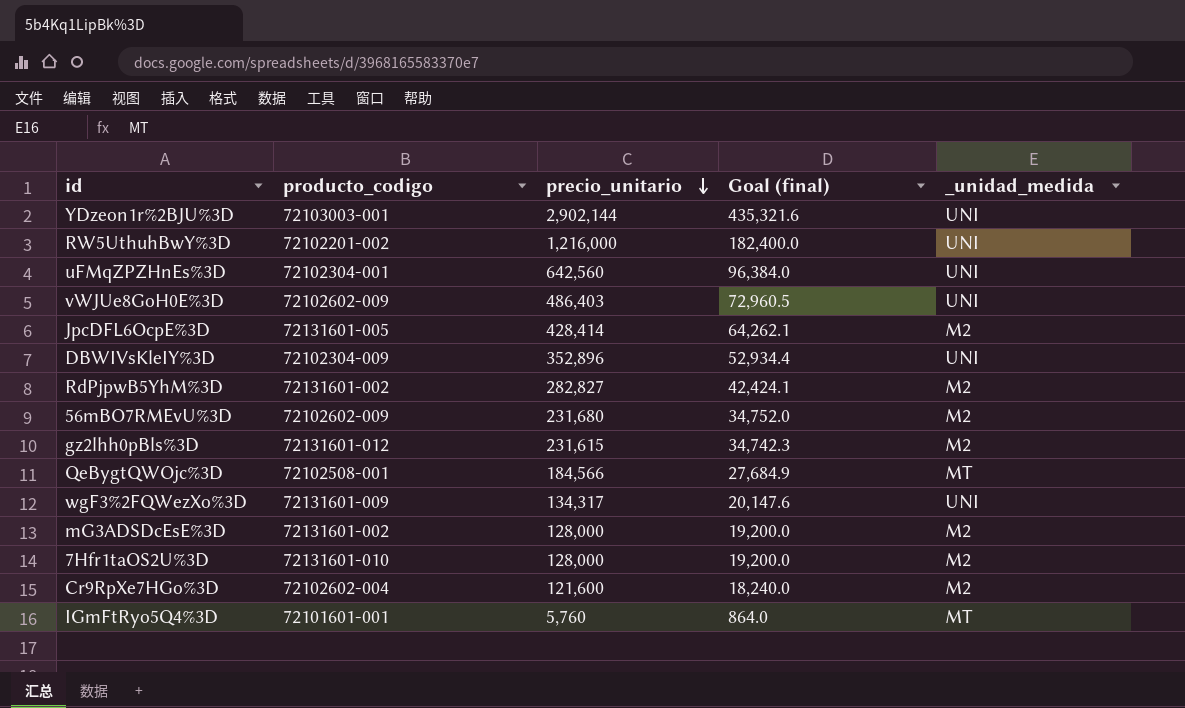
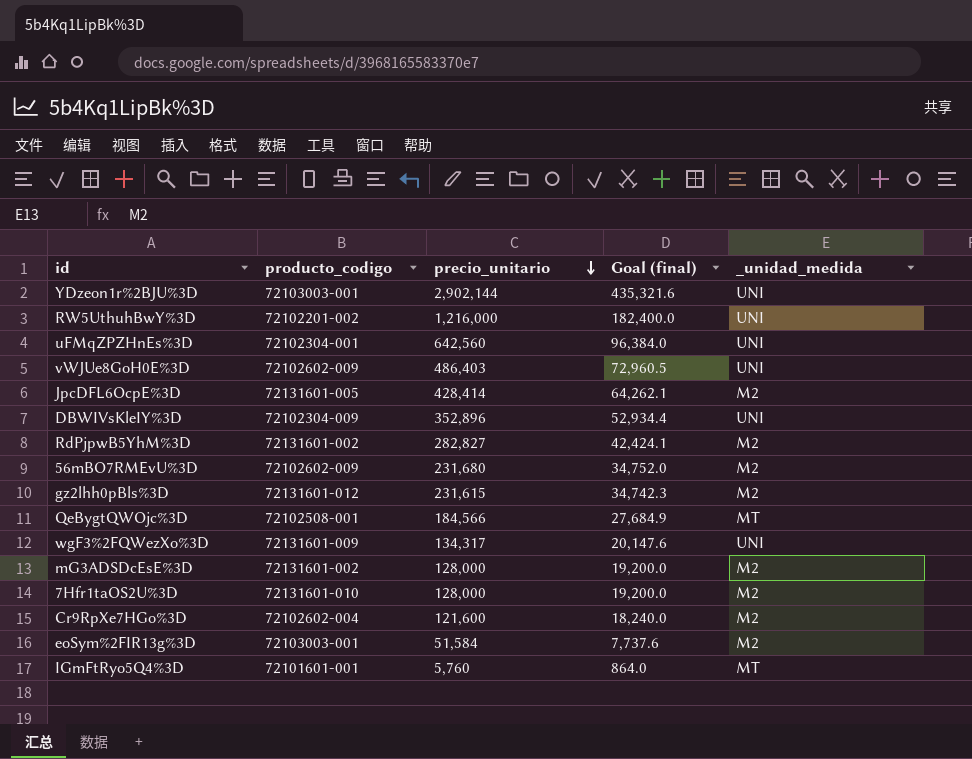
row eoSym%2FIR13g%3D: none -> 72103003-001 | 51,584 | 7,737.6 | M2

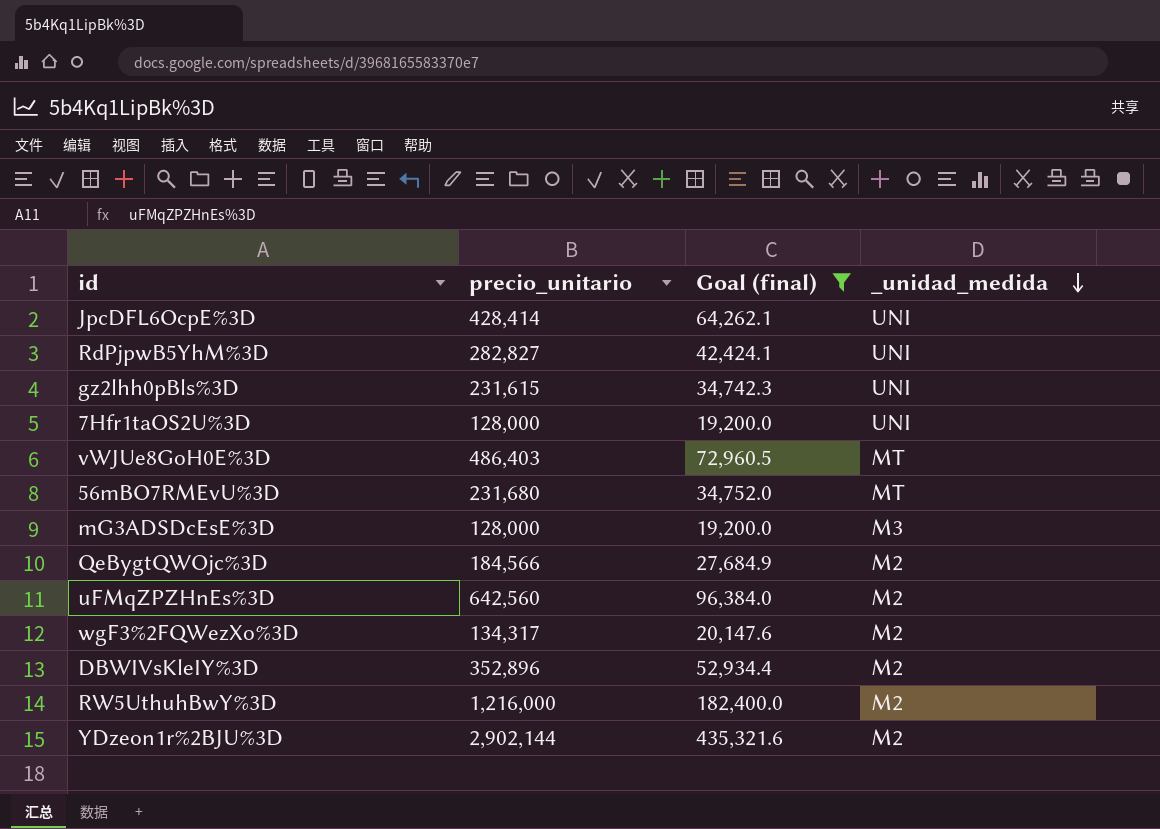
filter: none -> Goal (final) >= 19,200.0
row order: precio_unitario descending -> _unidad_medida descending
column producto_codigo | position: 2 -> none
JpcDFL6OcpE%3D | _unidad_medida: M2 -> UNI
RdPjpwB5YhM%3D | _unidad_medida: M2 -> UNI
gz2lhh0pBls%3D | _unidad_medida: M2 -> UNI
7Hfr1taOS2U%3D | _unidad_medida: M2 -> UNI
vWJUe8GoH0E%3D | _unidad_medida: UNI -> MT
56mBO7RMEvU%3D | _unidad_medida: M2 -> MT
mG3ADSDcEsE%3D | _unidad_medida: M2 -> M3
QeBygtQWOjc%3D | _unidad_medida: MT -> M2
uFMqZPZHnEs%3D | _unidad_medida: UNI -> M2
wgF3%2FQWezXo%3D | _unidad_medida: UNI -> M2
DBWIVsKleIY%3D | _unidad_medida: UNI -> M2
RW5UthuhBwY%3D | _unidad_medida: UNI -> M2
YDzeon1r%2BJU%3D | _unidad_medida: UNI -> M2

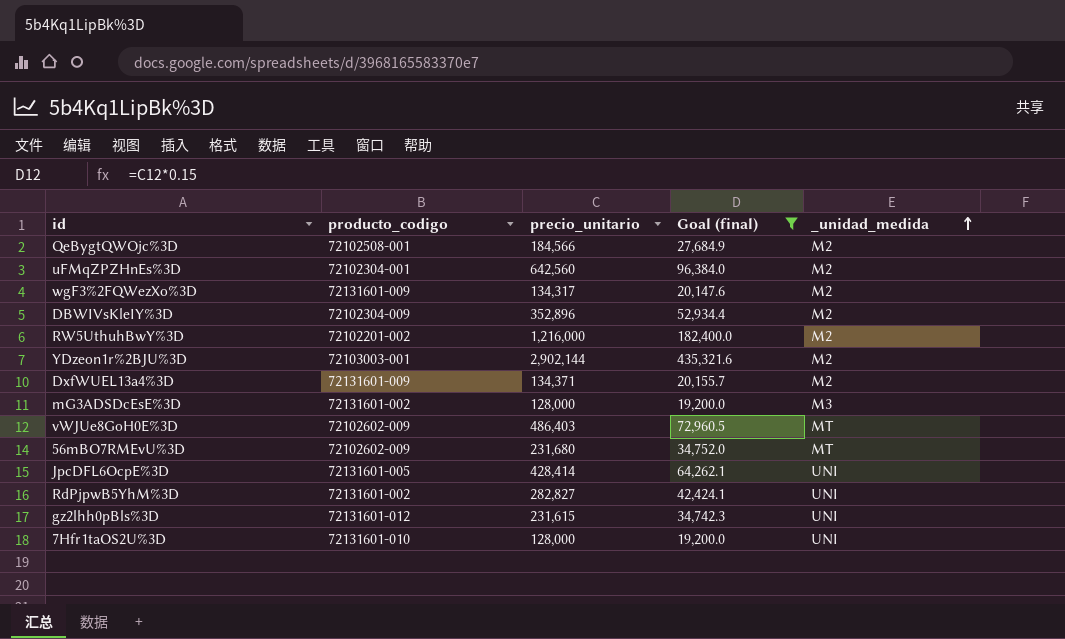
row order: _unidad_medida descending -> _unidad_medida ascending
column producto_codigo | position: none -> 2
row DxfWUEL13a4%3D: none -> 72131601-009 | 134,371 | 20,155.7 | M2

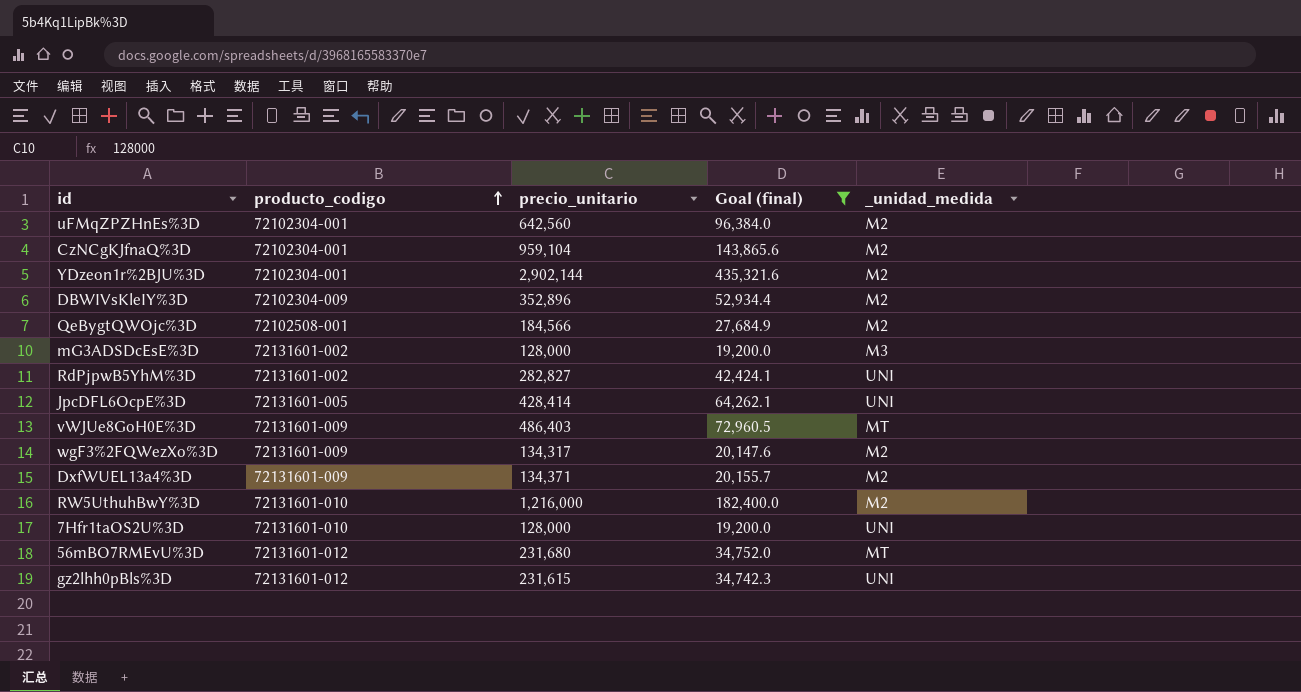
row order: _unidad_medida ascending -> producto_codigo ascending
row CzNCgKJfnaQ%3D: none -> 72102304-001 | 959,104 | 143,865.6 | M2
YDzeon1r%2BJU%3D | producto_codigo: 72103003-001 -> 72102304-001
vWJUe8GoH0E%3D | producto_codigo: 72102602-009 -> 72131601-009
RW5UthuhBwY%3D | producto_codigo: 72102201-002 -> 72131601-010
56mBO7RMEvU%3D | producto_codigo: 72102602-009 -> 72131601-012

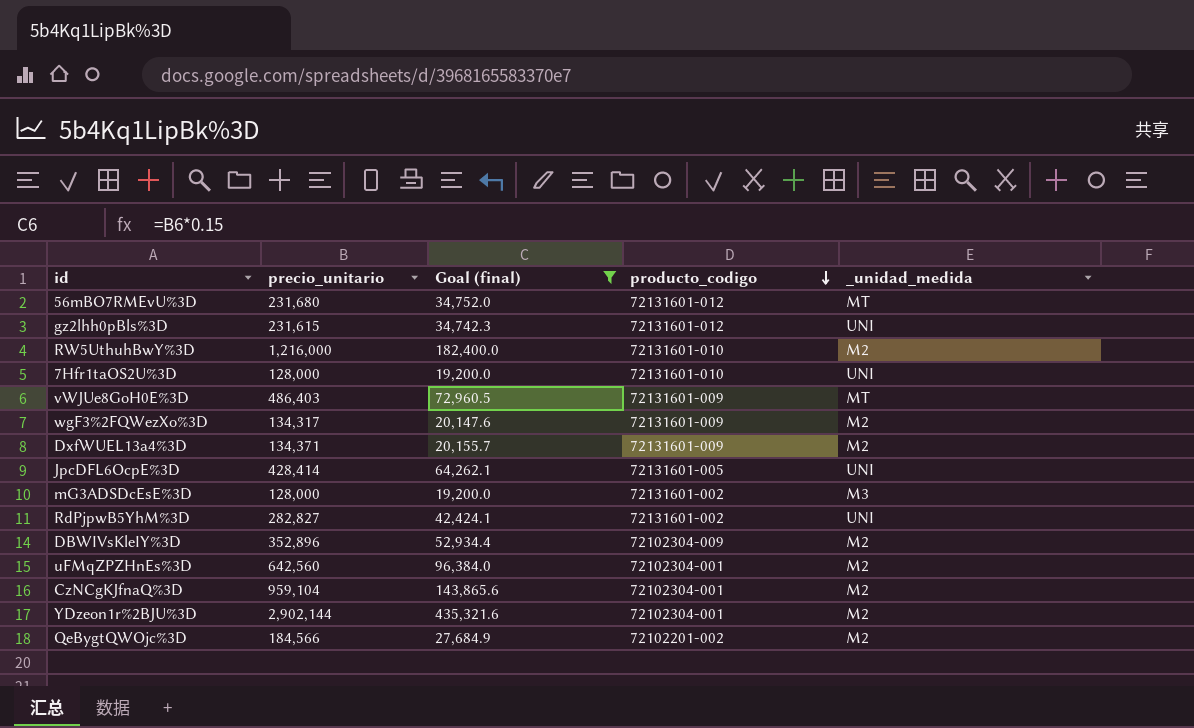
row order: producto_codigo ascending -> producto_codigo descending
column producto_codigo | position: 2 -> 4
QeBygtQWOjc%3D | producto_codigo: 72102508-001 -> 72102201-002

